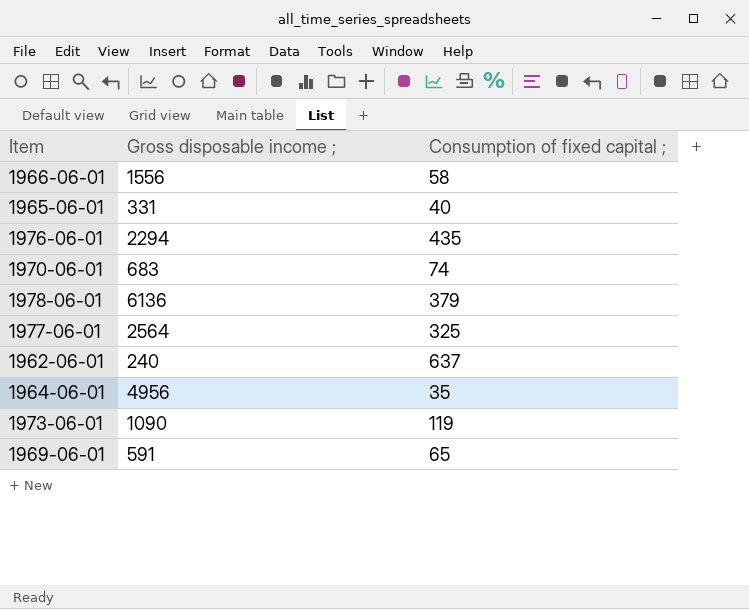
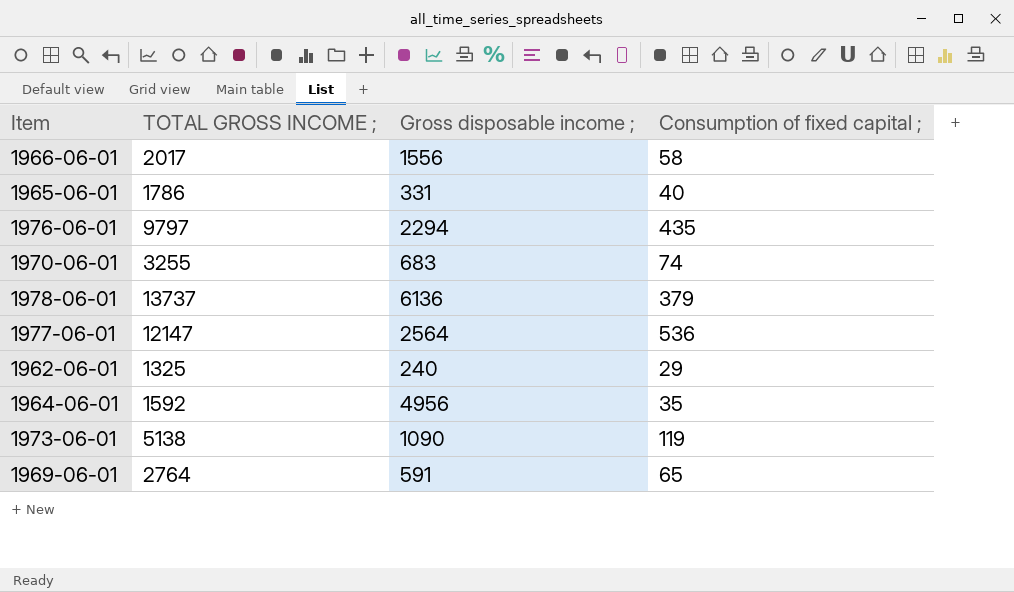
column TOTAL GROSS INCOME ; | position: none -> 2
1977-06-01 | Consumption of fixed capital ;: 325 -> 536
1962-06-01 | Consumption of fixed capital ;: 637 -> 29

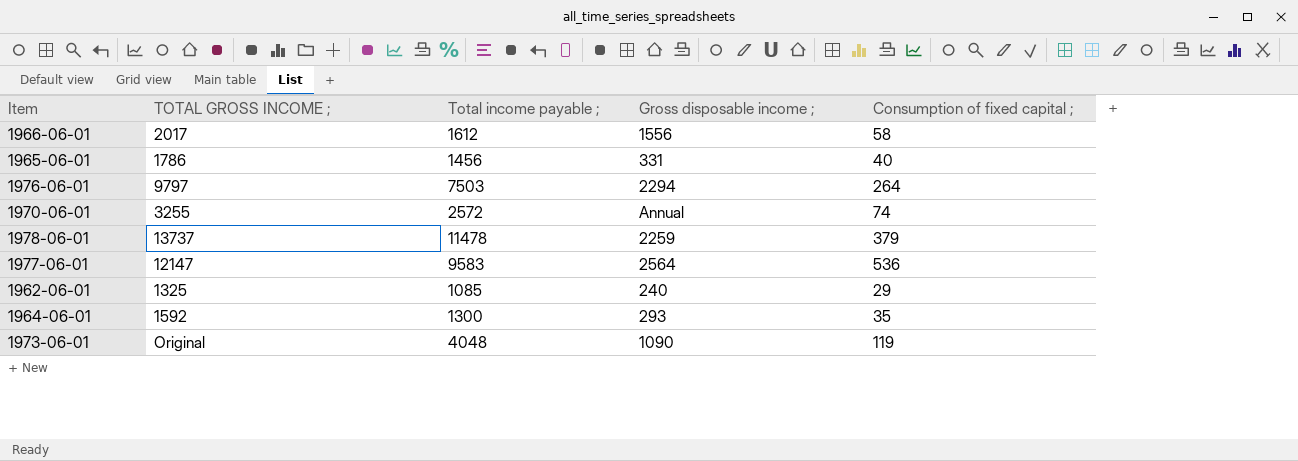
column Total income payable ; | position: none -> 3
row 1969-06-01: 2764 | 591 | 65 -> none
1976-06-01 | Consumption of fixed capital ;: 435 -> 264
1970-06-01 | Gross disposable income ;: 683 -> Annual
1978-06-01 | Gross disposable income ;: 6136 -> 2259
1964-06-01 | Gross disposable income ;: 4956 -> 293
1973-06-01 | TOTAL GROSS INCOME ;: 5138 -> Original

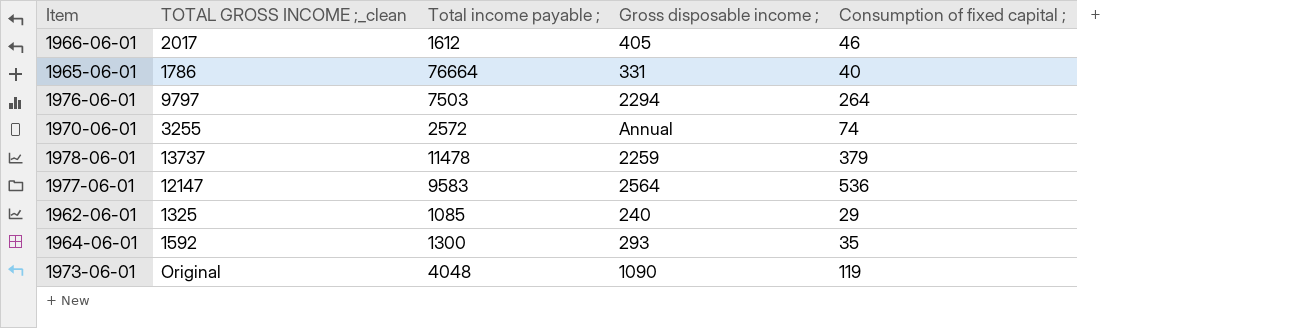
column name: TOTAL GROSS INCOME ; -> TOTAL GROSS INCOME ;_clean
1966-06-01 | Gross disposable income ;: 1556 -> 405
1966-06-01 | Consumption of fixed capital ;: 58 -> 46
1965-06-01 | Total income payable ;: 1456 -> 76664

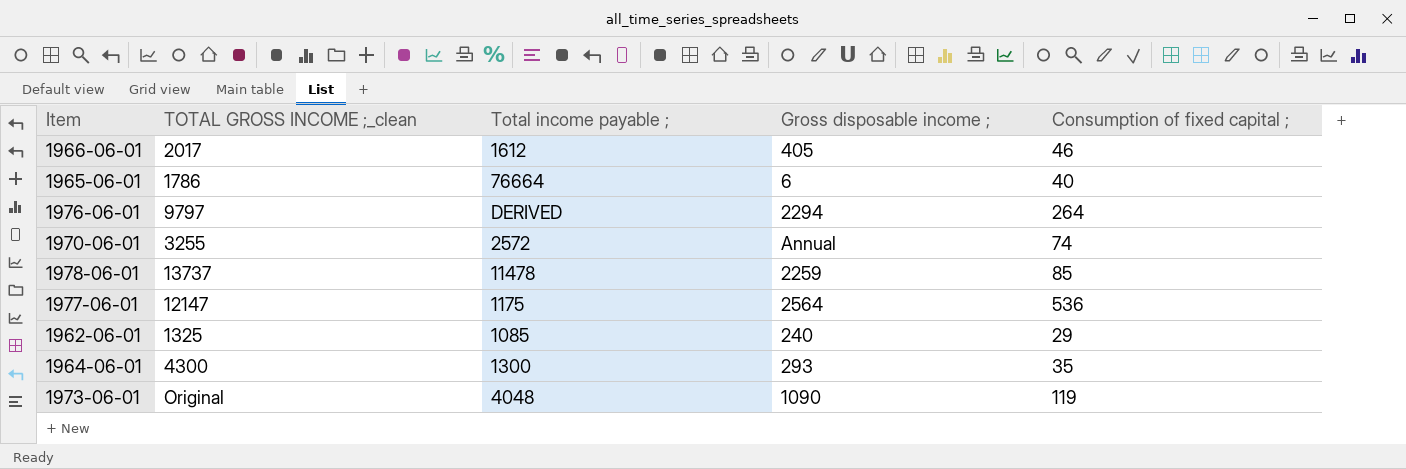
1965-06-01 | Gross disposable income ;: 331 -> 6
1976-06-01 | Total income payable ;: 7503 -> DERIVED
1978-06-01 | Consumption of fixed capital ;: 379 -> 85
1977-06-01 | Total income payable ;: 9583 -> 1175
1964-06-01 | TOTAL GROSS INCOME ;_clean: 1592 -> 4300

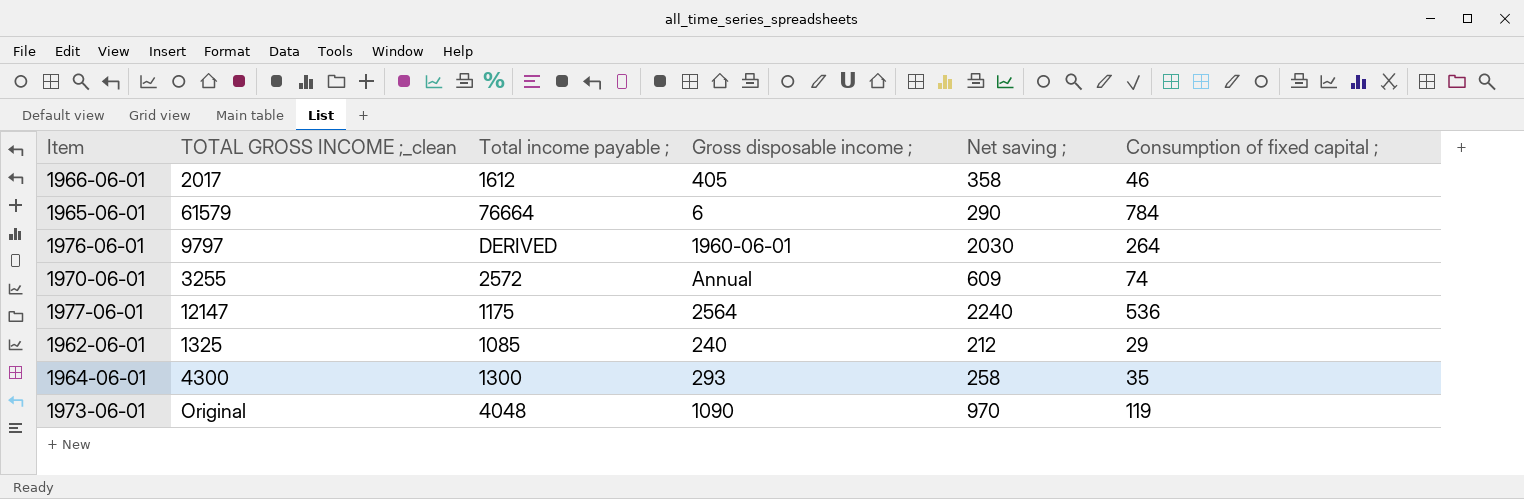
column Net saving ; | position: none -> 5
row 1978-06-01: 13737 | 11478 | 2259 | 85 -> none
1965-06-01 | TOTAL GROSS INCOME ;_clean: 1786 -> 61579
1965-06-01 | Consumption of fixed capital ;: 40 -> 784
1976-06-01 | Gross disposable income ;: 2294 -> 1960-06-01

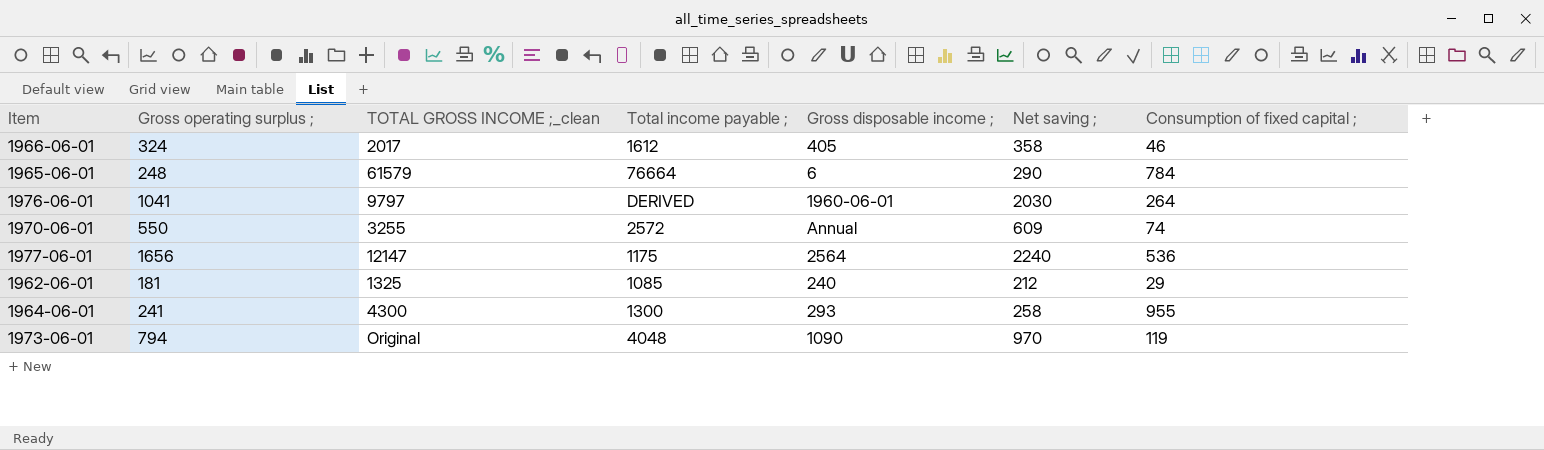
column Gross operating surplus ; | position: none -> 2
1964-06-01 | Consumption of fixed capital ;: 35 -> 955

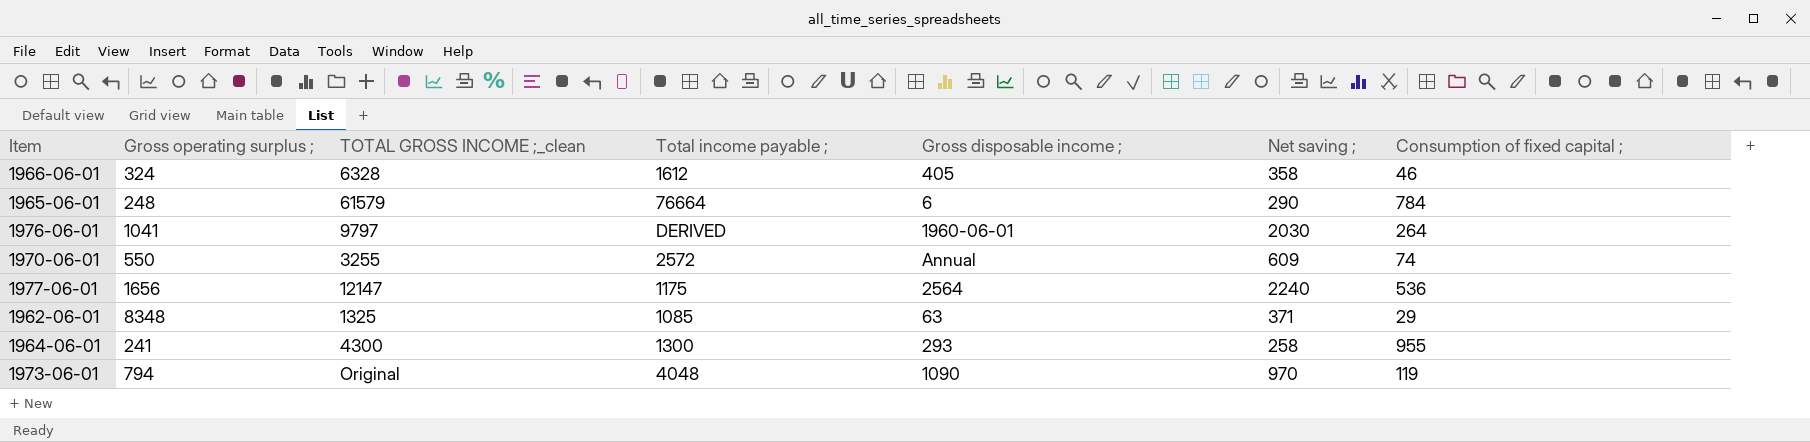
1966-06-01 | TOTAL GROSS INCOME ;_clean: 2017 -> 6328
1962-06-01 | Gross operating surplus ;: 181 -> 8348
1962-06-01 | Gross disposable income ;: 240 -> 63
1962-06-01 | Net saving ;: 212 -> 371

